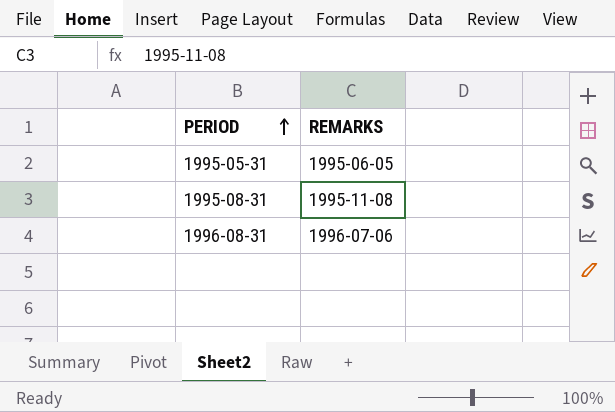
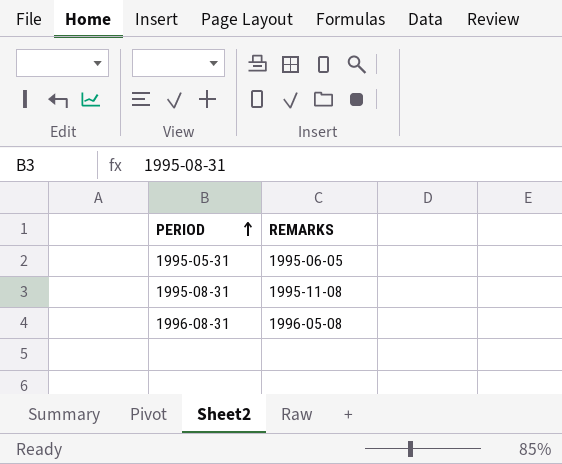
1996-08-31 | REMARKS: 1996-07-06 -> 1996-05-08

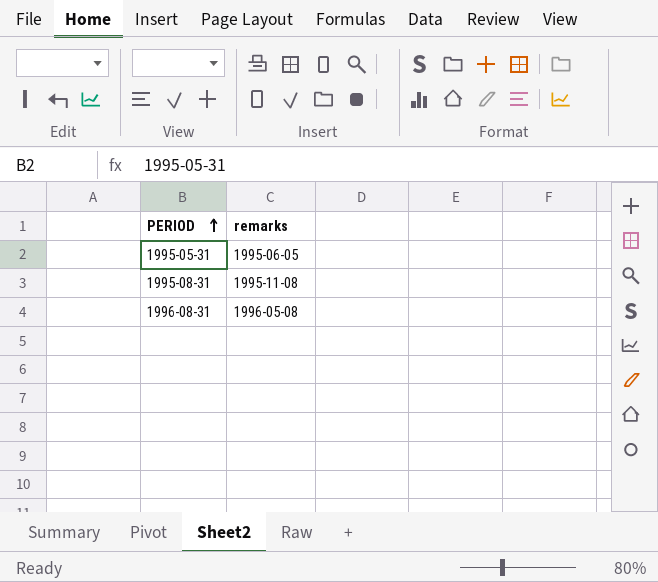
column name: REMARKS -> remarks

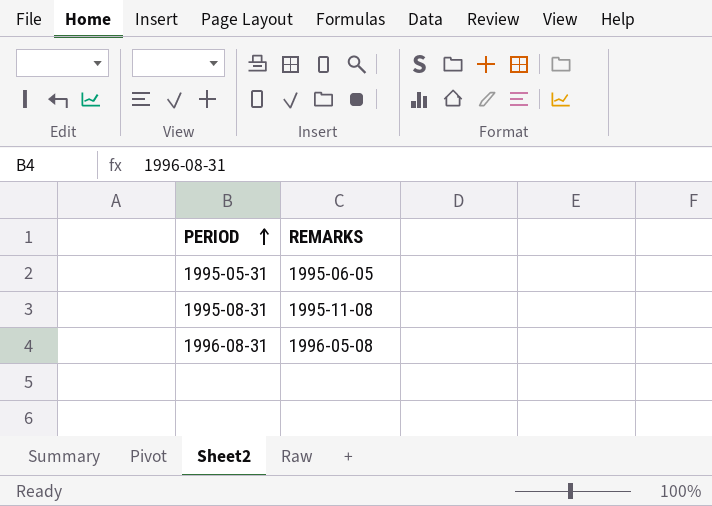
column name: remarks -> REMARKS

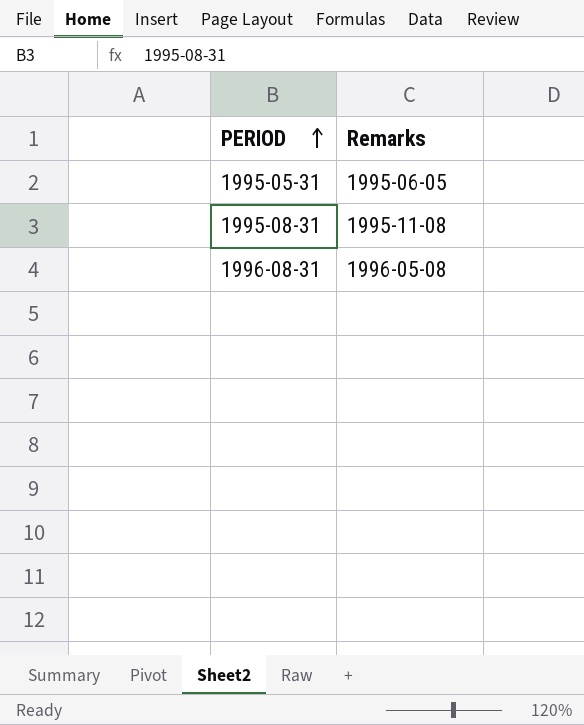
column name: REMARKS -> Remarks

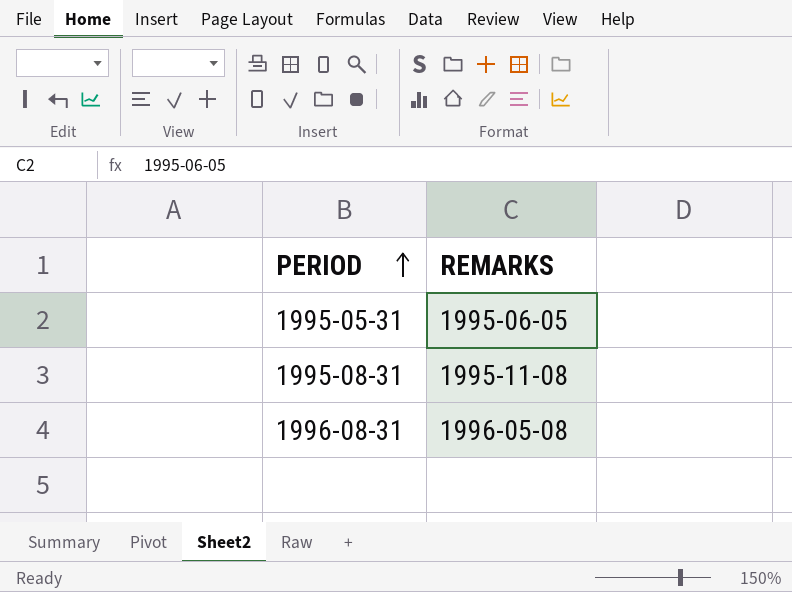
column name: Remarks -> REMARKS

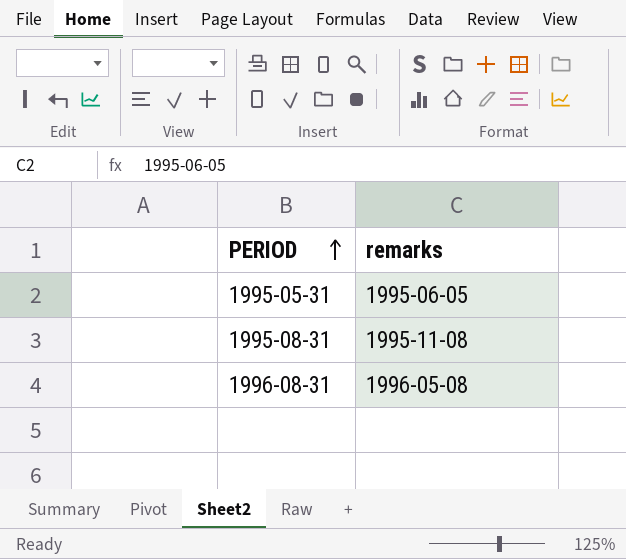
column name: REMARKS -> remarks

